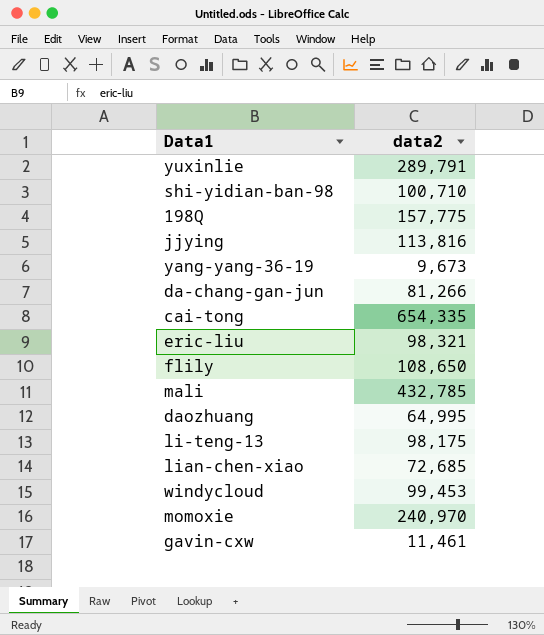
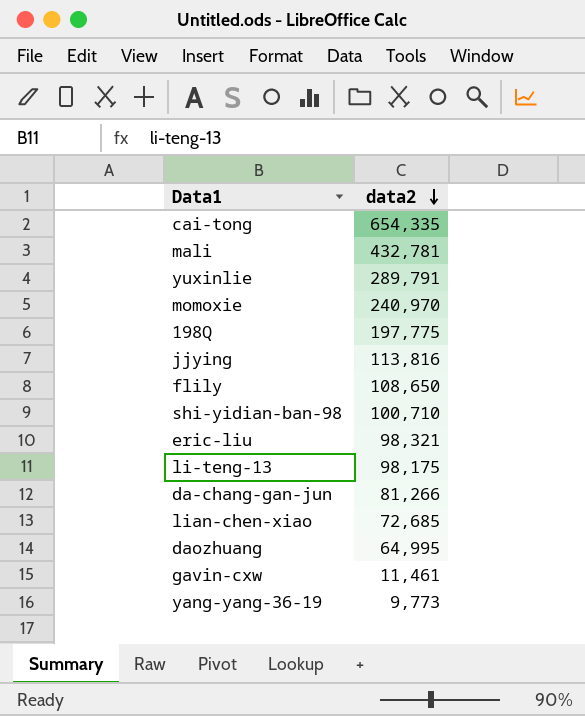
row order: none -> data2 descending
row windycloud: 99,453 -> none
mali | data2: 432,785 -> 432,781
198Q | data2: 157,775 -> 197,775
yang-yang-36-19 | data2: 9,673 -> 9,773

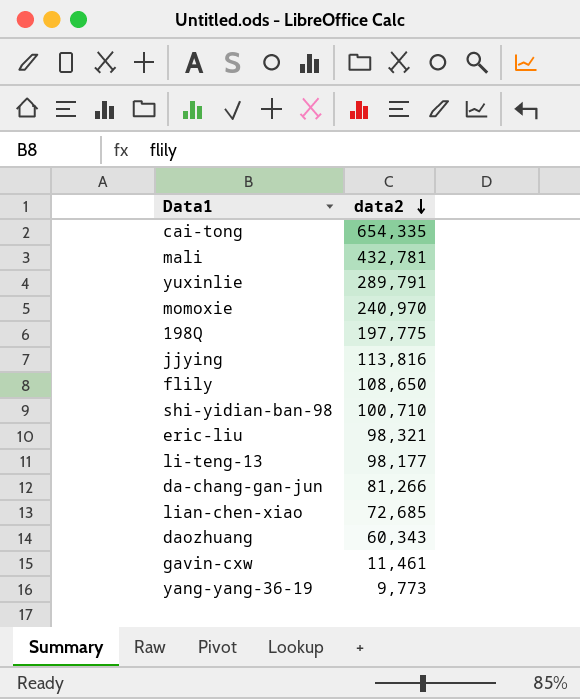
li-teng-13 | data2: 98,175 -> 98,177
daozhuang | data2: 64,995 -> 60,343

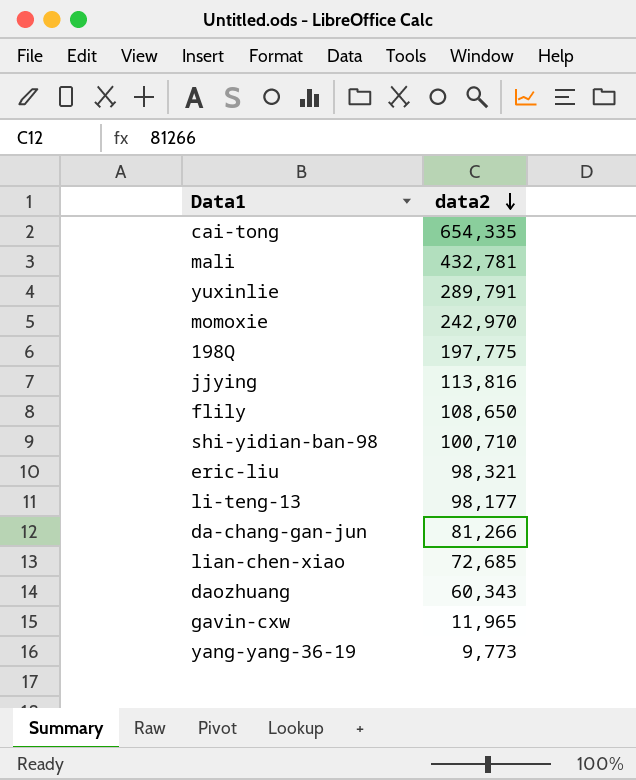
momoxie | data2: 240,970 -> 242,970
gavin-cxw | data2: 11,461 -> 11,965

